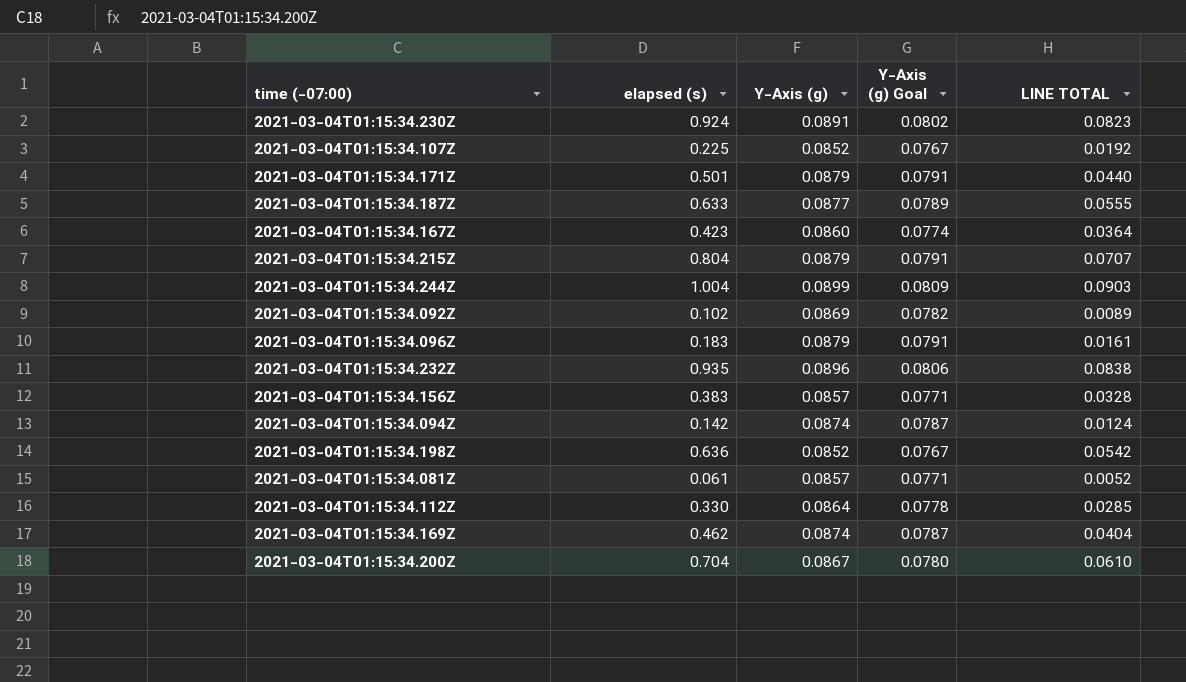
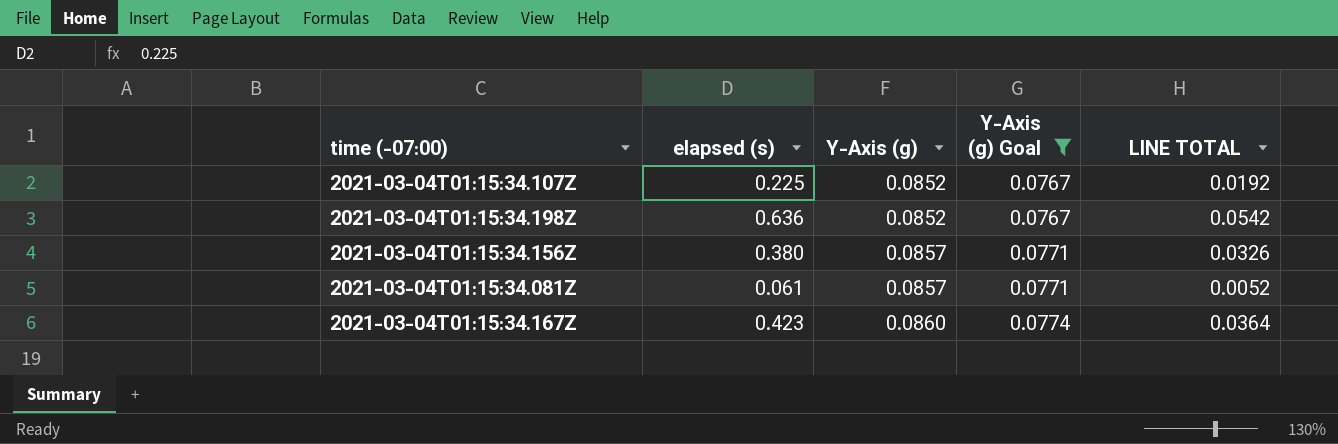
filter: none -> Y-Axis (g) Goal <= 0.0774
row order: none -> Y-Axis (g) ascending
2021-03-04T01:15:34.156Z | elapsed (s): 0.383 -> 0.380
2021-03-04T01:15:34.156Z | LINE TOTAL: 0.0328 -> 0.0326

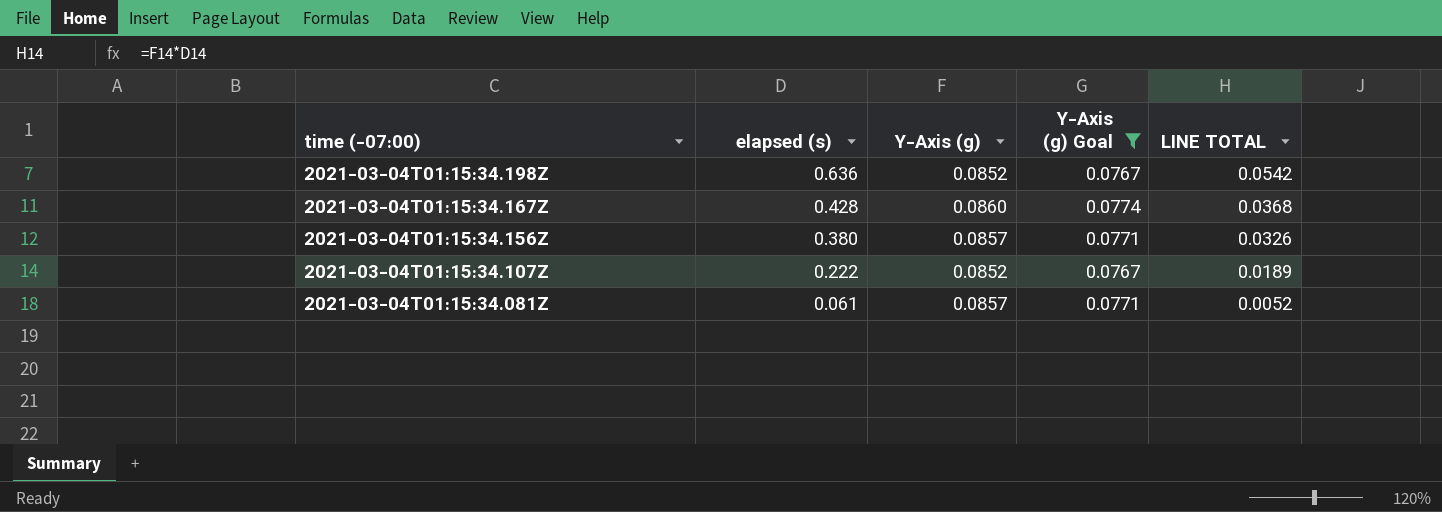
row order: Y-Axis (g) ascending -> time (-07:00) descending
2021-03-04T01:15:34.167Z | elapsed (s): 0.423 -> 0.428
2021-03-04T01:15:34.167Z | LINE TOTAL: 0.0364 -> 0.0368
2021-03-04T01:15:34.107Z | elapsed (s): 0.225 -> 0.222
2021-03-04T01:15:34.107Z | LINE TOTAL: 0.0192 -> 0.0189

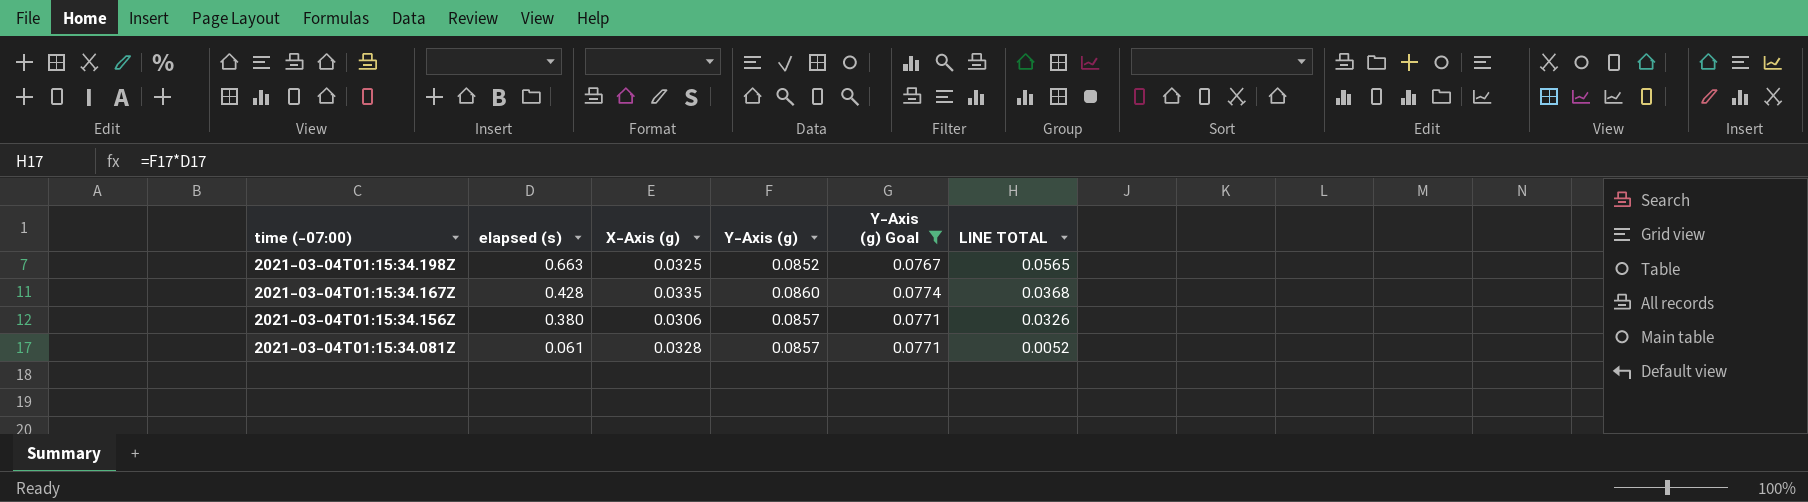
column X-Axis (g) | position: none -> 3
row 2021-03-04T01:15:34.107Z: 0.222 | 0.0852 | 0.0767 | 0.0189 -> none
2021-03-04T01:15:34.198Z | elapsed (s): 0.636 -> 0.663
2021-03-04T01:15:34.198Z | LINE TOTAL: 0.0542 -> 0.0565

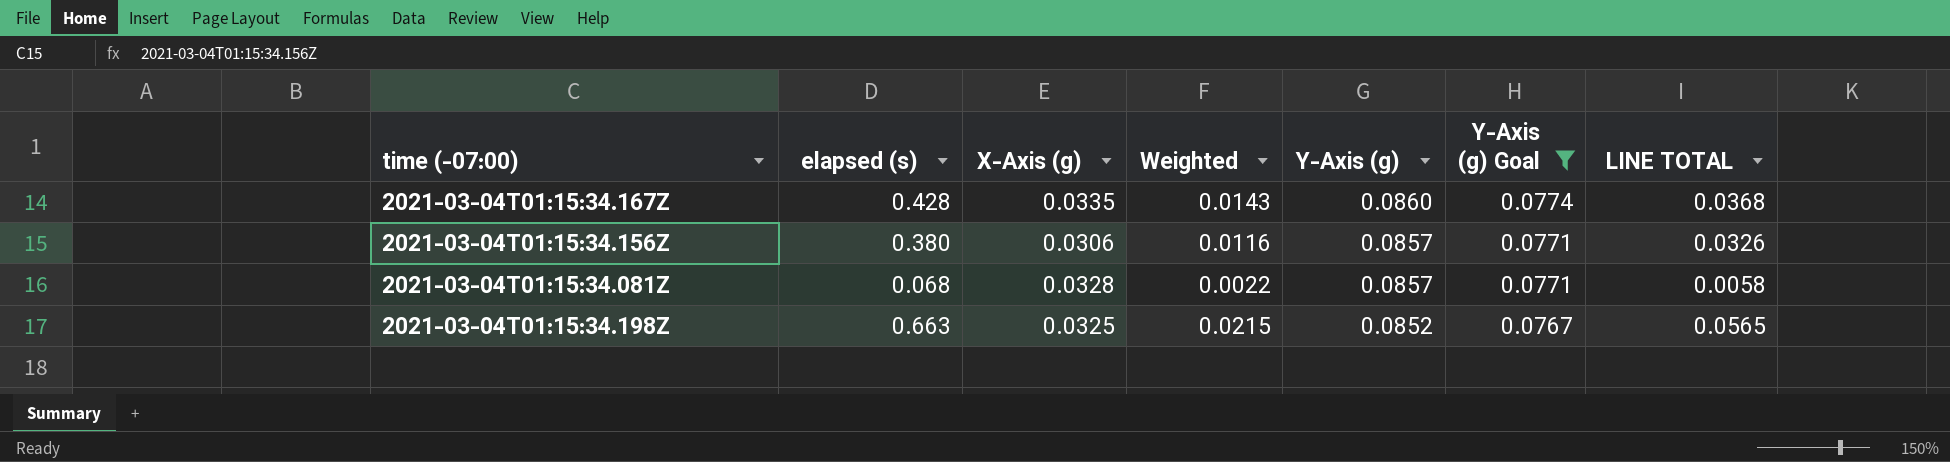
row order: time (-07:00) descending -> Y-Axis (g) descending
column Weighted | formula: none -> [elapsed (s)] * [X-Axis (g)]
2021-03-04T01:15:34.081Z | elapsed (s): 0.061 -> 0.068
2021-03-04T01:15:34.081Z | LINE TOTAL: 0.0052 -> 0.0058

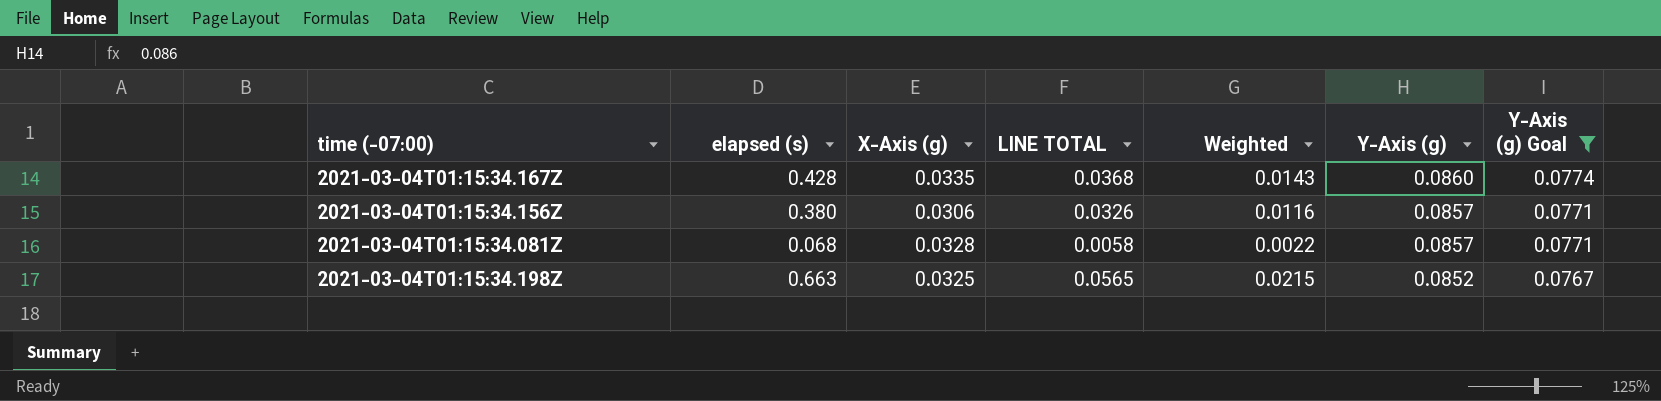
column LINE TOTAL | position: 7 -> 4

